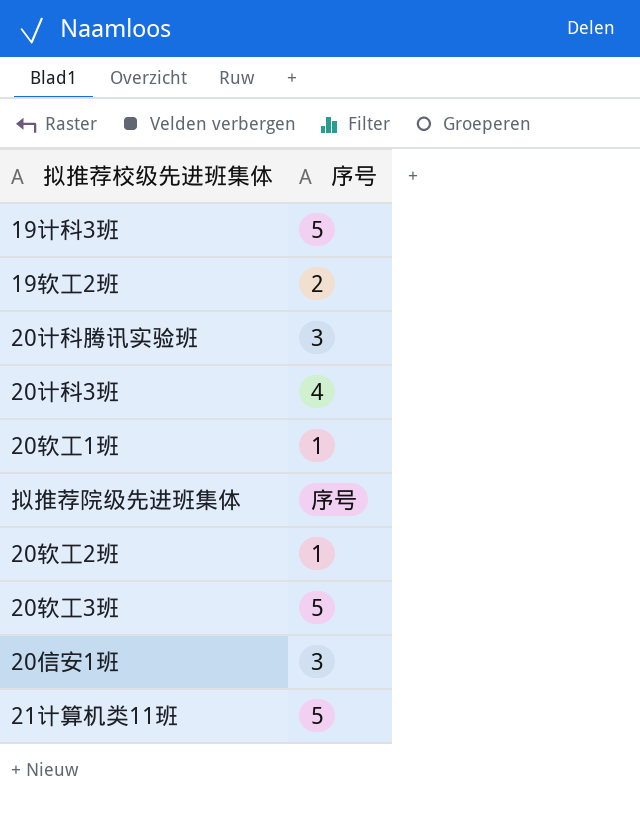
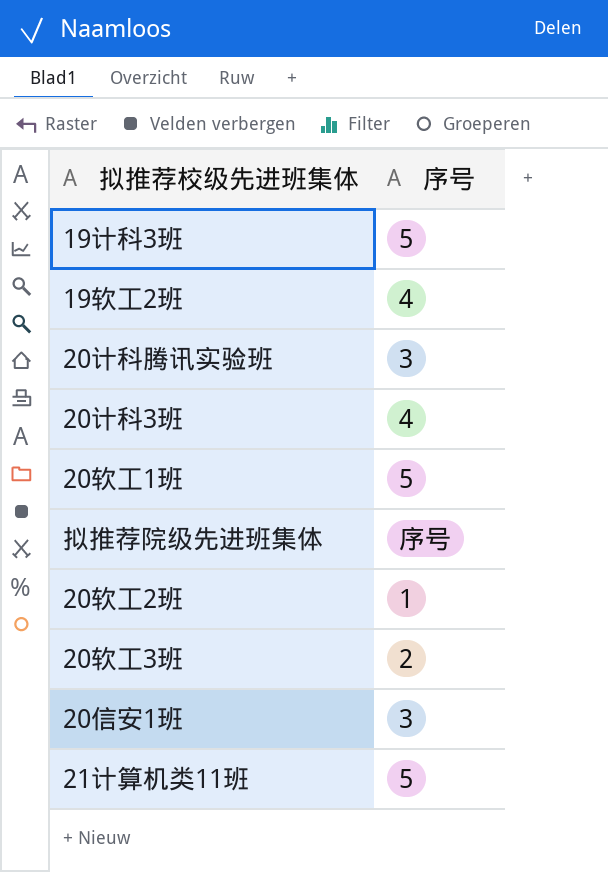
19软工2班 | 序号: 2 -> 4
20软工1班 | 序号: 1 -> 5
20软工3班 | 序号: 5 -> 2

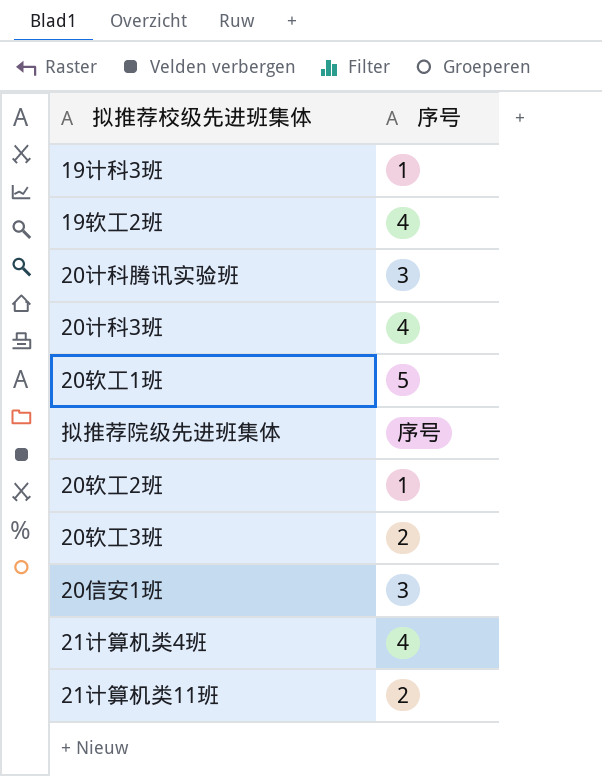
19计科3班 | 序号: 5 -> 1
row 21计算机类4班: none -> 4
21计算机类11班 | 序号: 5 -> 2

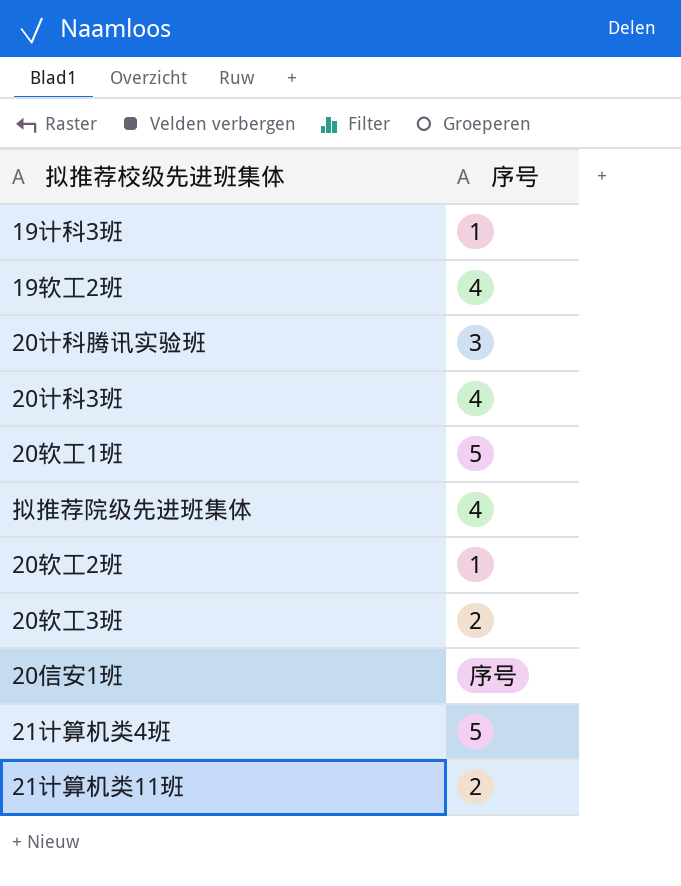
拟推荐院级先进班集体 | 序号: 序号 -> 4
20信安1班 | 序号: 3 -> 序号
21计算机类4班 | 序号: 4 -> 5

